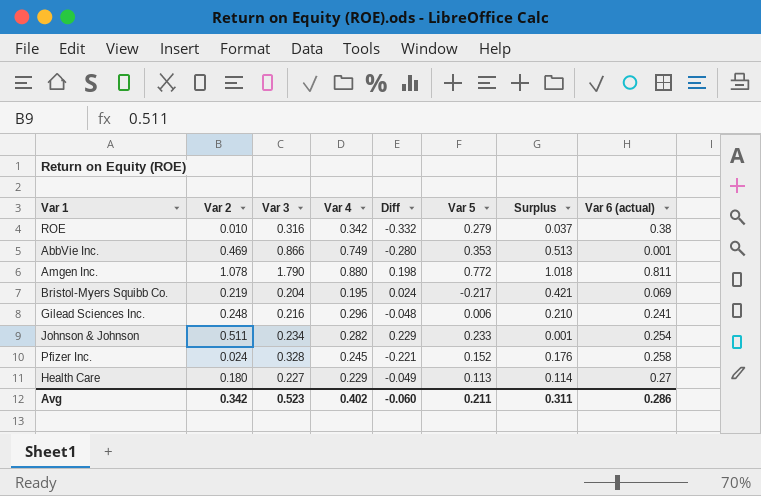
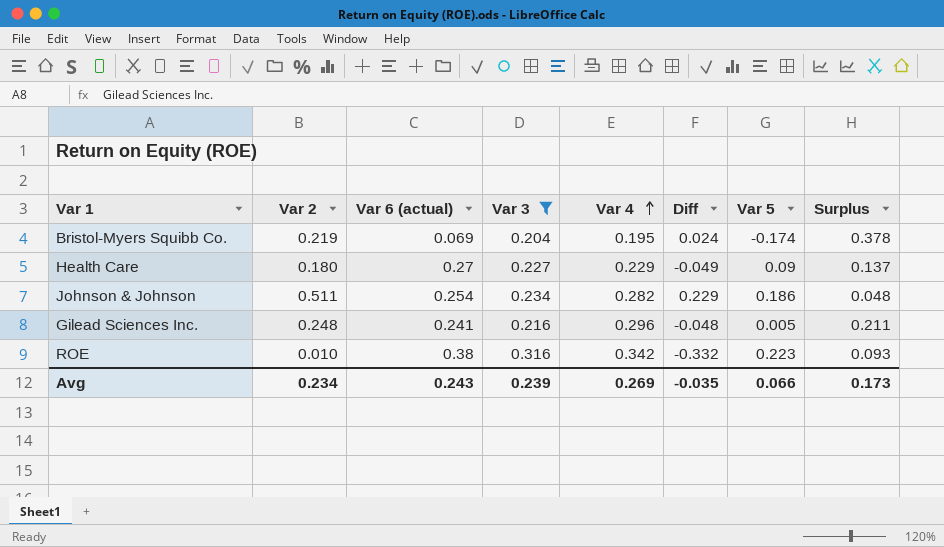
filter: none -> Var 3 <= 0.316
row order: none -> Var 4 ascending
column Var 6 (actual) | position: 8 -> 3
Bristol-Myers Squibb Co. | Var 5: -0.217 -> -0.174
Bristol-Myers Squibb Co. | Surplus: 0.421 -> 0.378
Health Care | Var 5: 0.113 -> 0.09
Health Care | Surplus: 0.114 -> 0.137
Johnson & Johnson | Var 5: 0.233 -> 0.186
Johnson & Johnson | Surplus: 0.001 -> 0.048
Gilead Sciences Inc. | Var 5: 0.006 -> 0.005
Gilead Sciences Inc. | Surplus: 0.210 -> 0.211
ROE | Var 5: 0.279 -> 0.223
ROE | Surplus: 0.037 -> 0.093
Avg | Var 2: 0.342 -> 0.234
Avg | Var 6 (actual): 0.286 -> 0.243
Avg | Var 3: 0.523 -> 0.239
Avg | Var 4: 0.402 -> 0.269
Avg | Diff: -0.060 -> -0.035
Avg | Var 5: 0.211 -> 0.066
Avg | Surplus: 0.311 -> 0.173

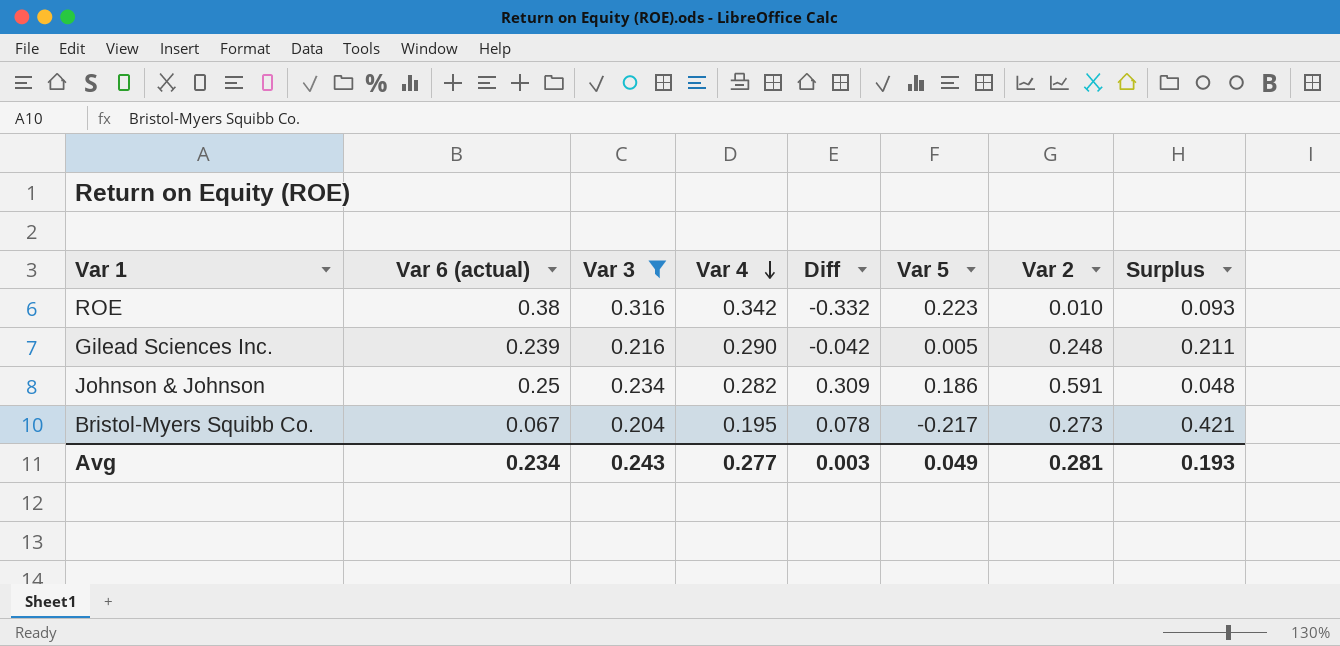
row order: Var 4 ascending -> Var 4 descending
column Var 2 | position: 2 -> 7
row Health Care: 0.180 | 0.27 | 0.227 | 0.229 | -0.049 | 0.09 | 0.137 -> none
Gilead Sciences Inc. | Var 6 (actual): 0.241 -> 0.239
Gilead Sciences Inc. | Var 4: 0.296 -> 0.290
Gilead Sciences Inc. | Diff: -0.048 -> -0.042
Johnson & Johnson | Var 6 (actual): 0.254 -> 0.25
Johnson & Johnson | Diff: 0.229 -> 0.309
Johnson & Johnson | Var 2: 0.511 -> 0.591
Bristol-Myers Squibb Co. | Var 6 (actual): 0.069 -> 0.067
Bristol-Myers Squibb Co. | Diff: 0.024 -> 0.078
Bristol-Myers Squibb Co. | Var 5: -0.174 -> -0.217
Bristol-Myers Squibb Co. | Var 2: 0.219 -> 0.273
Bristol-Myers Squibb Co. | Surplus: 0.378 -> 0.421
Avg | Var 6 (actual): 0.243 -> 0.234
Avg | Var 3: 0.239 -> 0.243
Avg | Var 4: 0.269 -> 0.277
Avg | Diff: -0.035 -> 0.003
Avg | Var 5: 0.066 -> 0.049
Avg | Var 2: 0.234 -> 0.281
Avg | Surplus: 0.173 -> 0.193

